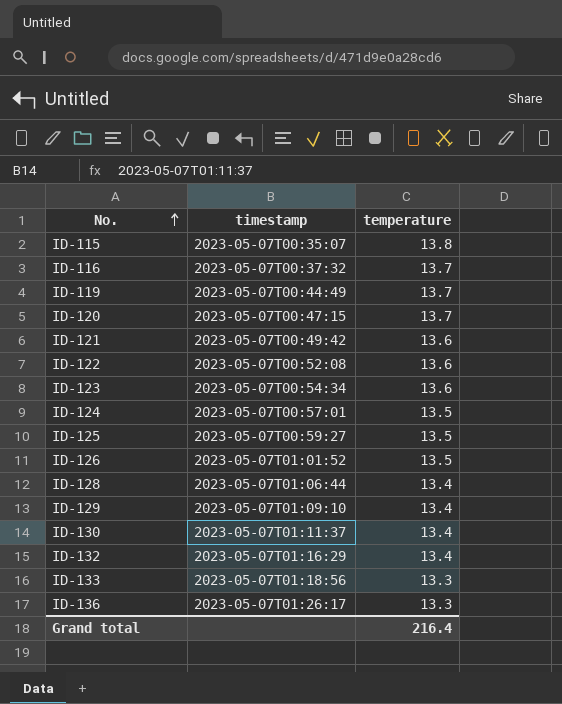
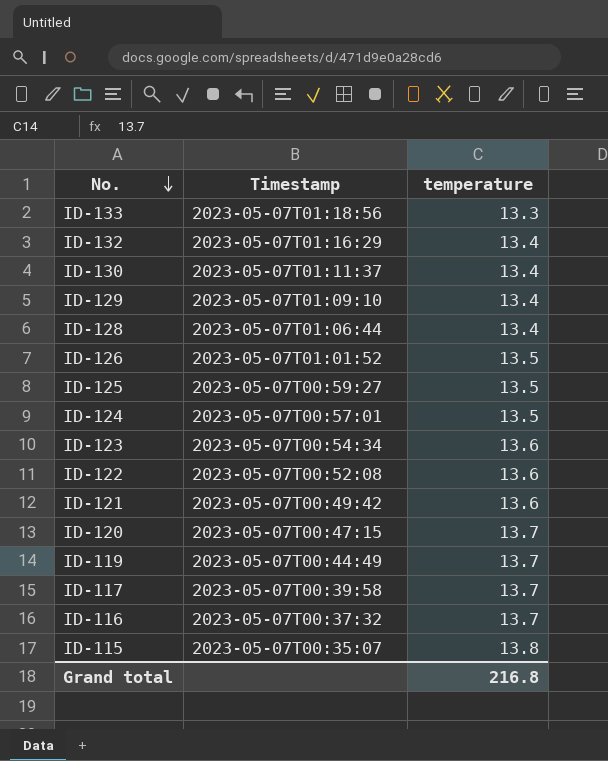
row order: No. ascending -> No. descending
column name: timestamp -> Timestamp
row ID-136: 2023-05-07T01:26:17 | 13.3 -> none
row ID-117: none -> 2023-05-07T00:39:58 | 13.7
Grand total | temperature: 216.4 -> 216.8

